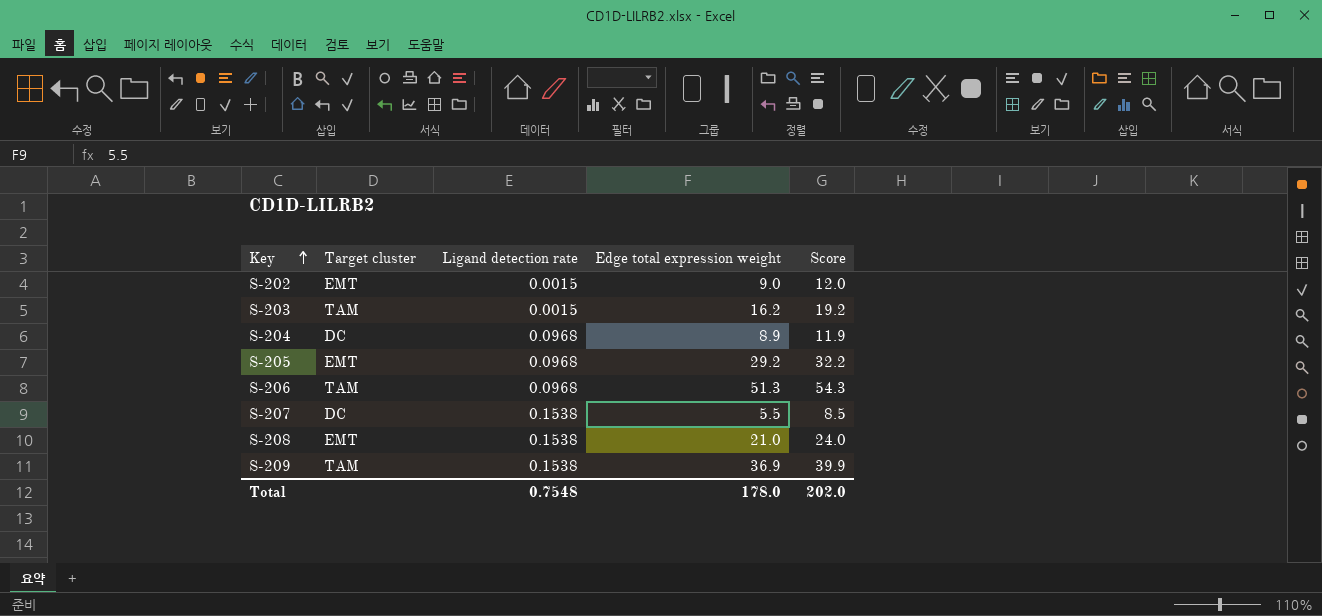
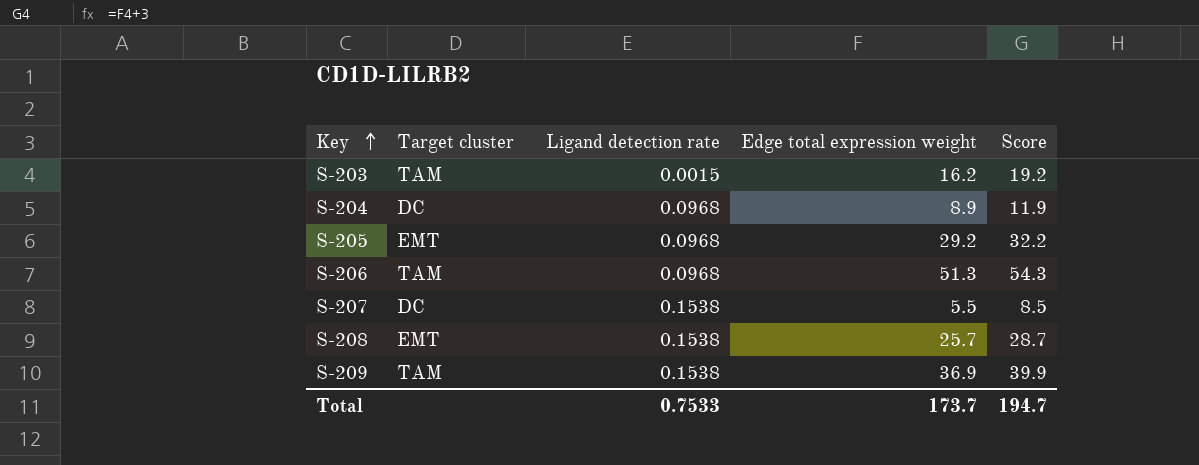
row S-202: EMT | 0.0015 | 9.0 | 12.0 -> none
S-208 | Edge total expression weight: 21.0 -> 25.7
S-208 | Score: 24.0 -> 28.7
Total | Ligand detection rate: 0.7548 -> 0.7533
Total | Edge total expression weight: 178.0 -> 173.7
Total | Score: 202.0 -> 194.7

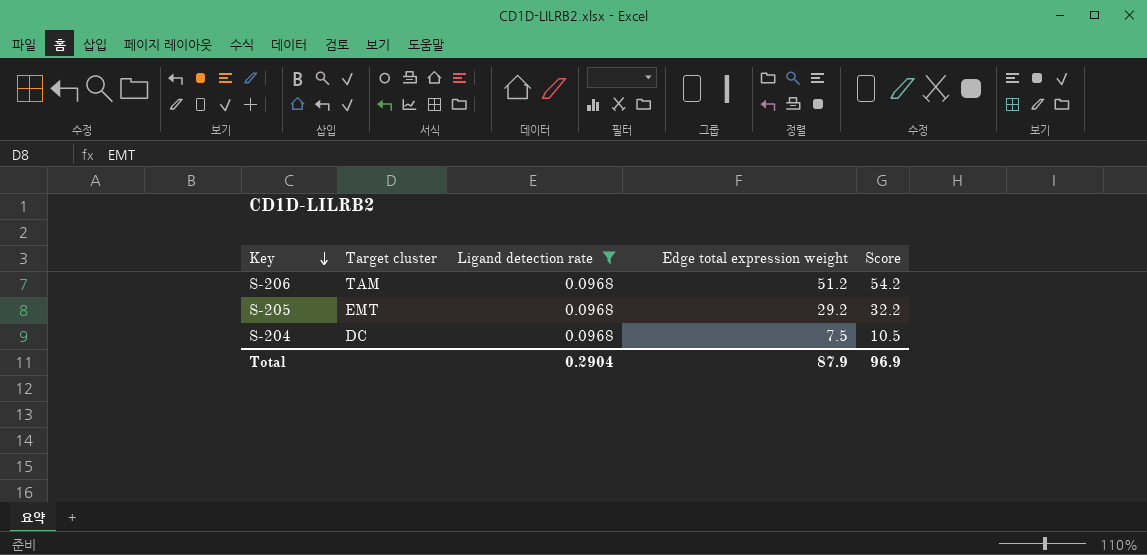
filter: none -> Ligand detection rate = 0.0968
row order: Key ascending -> Key descending
S-206 | Edge total expression weight: 51.3 -> 51.2
S-206 | Score: 54.3 -> 54.2
S-204 | Edge total expression weight: 8.9 -> 7.5
S-204 | Score: 11.9 -> 10.5
Total | Ligand detection rate: 0.7533 -> 0.2904
Total | Edge total expression weight: 173.7 -> 87.9
Total | Score: 194.7 -> 96.9

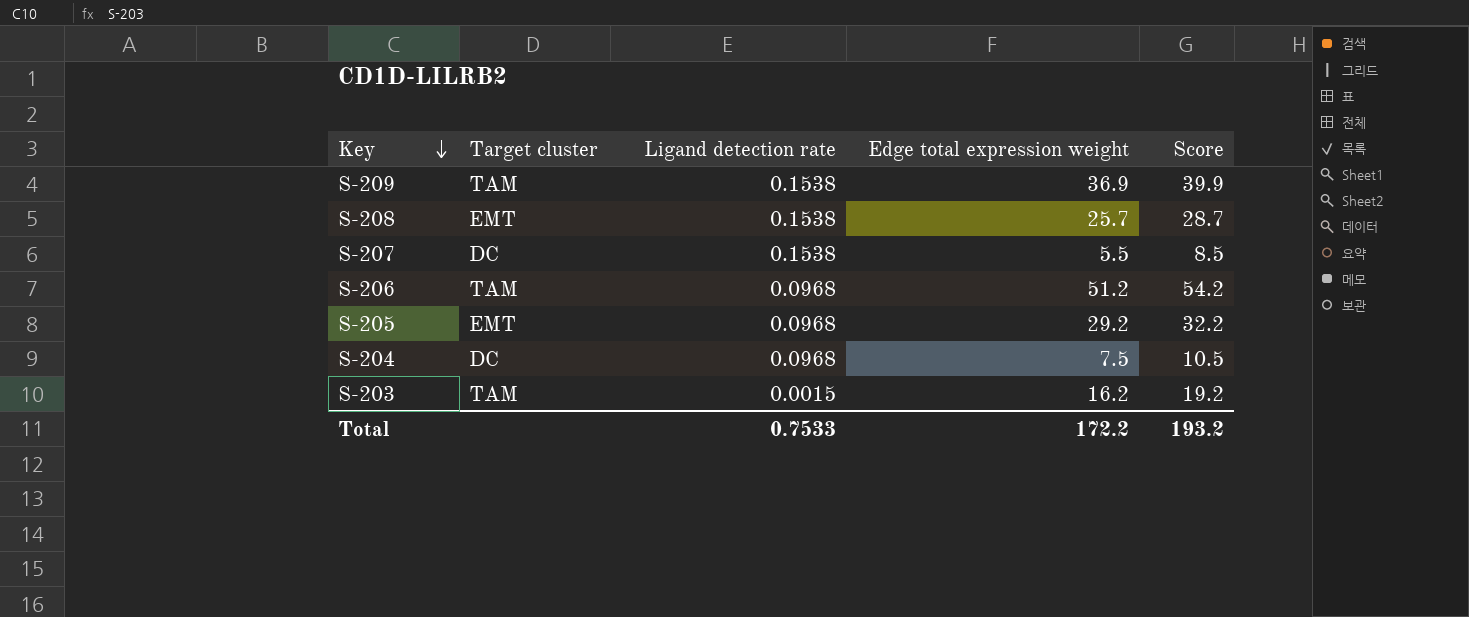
filter: Ligand detection rate = 0.0968 -> none
Total | Ligand detection rate: 0.2904 -> 0.7533
Total | Edge total expression weight: 87.9 -> 172.2
Total | Score: 96.9 -> 193.2

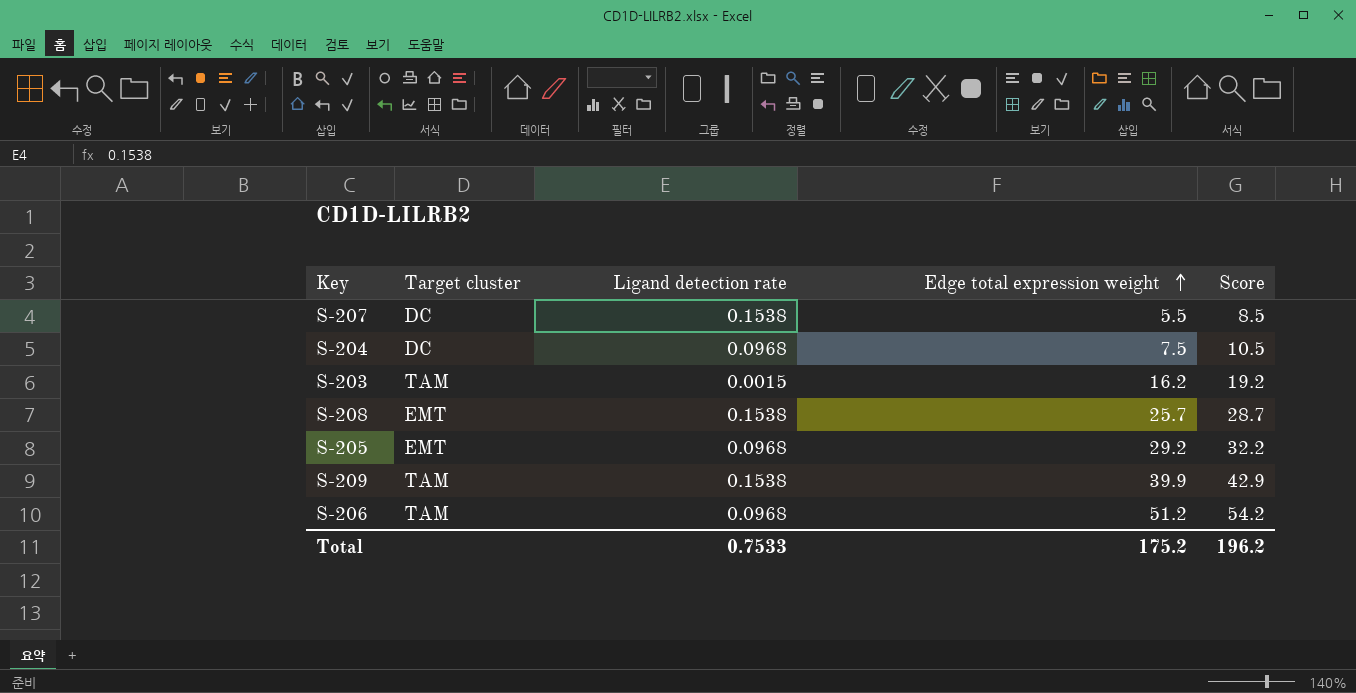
row order: Key descending -> Edge total expression weight ascending
S-209 | Edge total expression weight: 36.9 -> 39.9
S-209 | Score: 39.9 -> 42.9
Total | Edge total expression weight: 172.2 -> 175.2
Total | Score: 193.2 -> 196.2

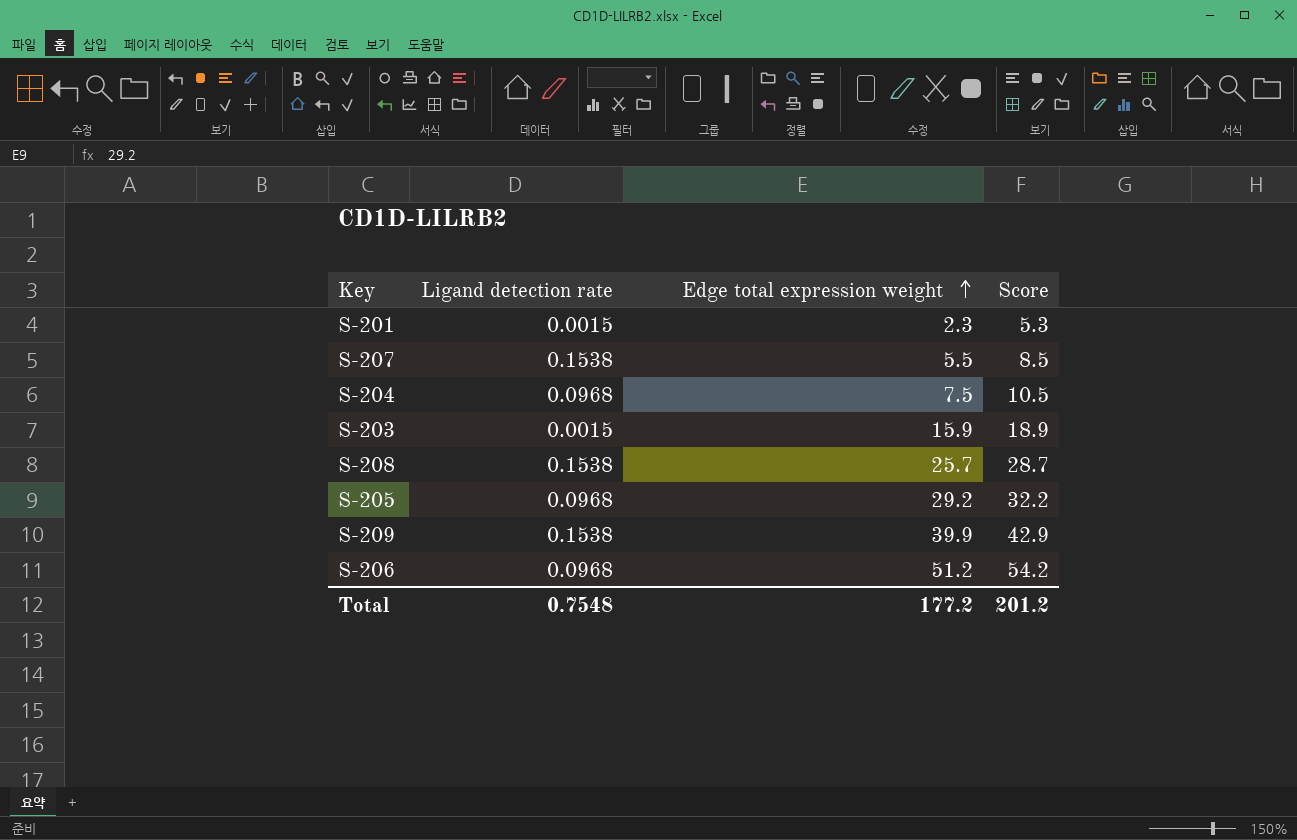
column Target cluster | position: 2 -> none
row S-201: none -> 0.0015 | 2.3 | 5.3
S-203 | Edge total expression weight: 16.2 -> 15.9
S-203 | Score: 19.2 -> 18.9
Total | Ligand detection rate: 0.7533 -> 0.7548
Total | Edge total expression weight: 175.2 -> 177.2
Total | Score: 196.2 -> 201.2

